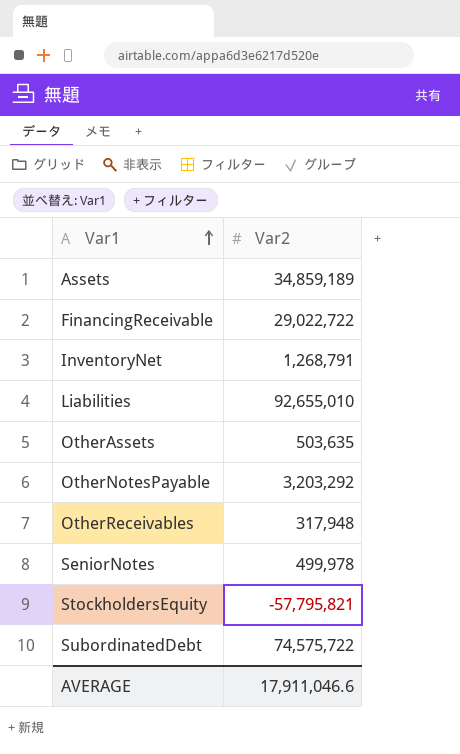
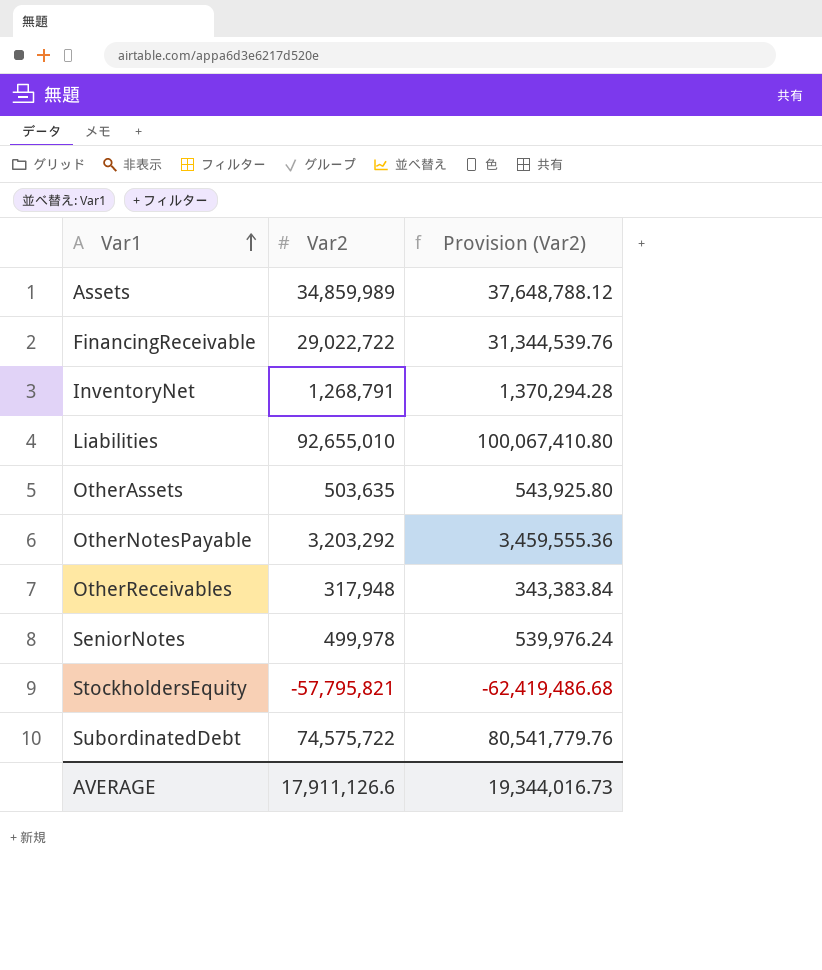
column Provision (Var2) | formula: none -> [Var2] * 1.08
Assets | Var2: 34,859,189 -> 34,859,989
AVERAGE | Var2: 17,911,046.6 -> 17,911,126.6

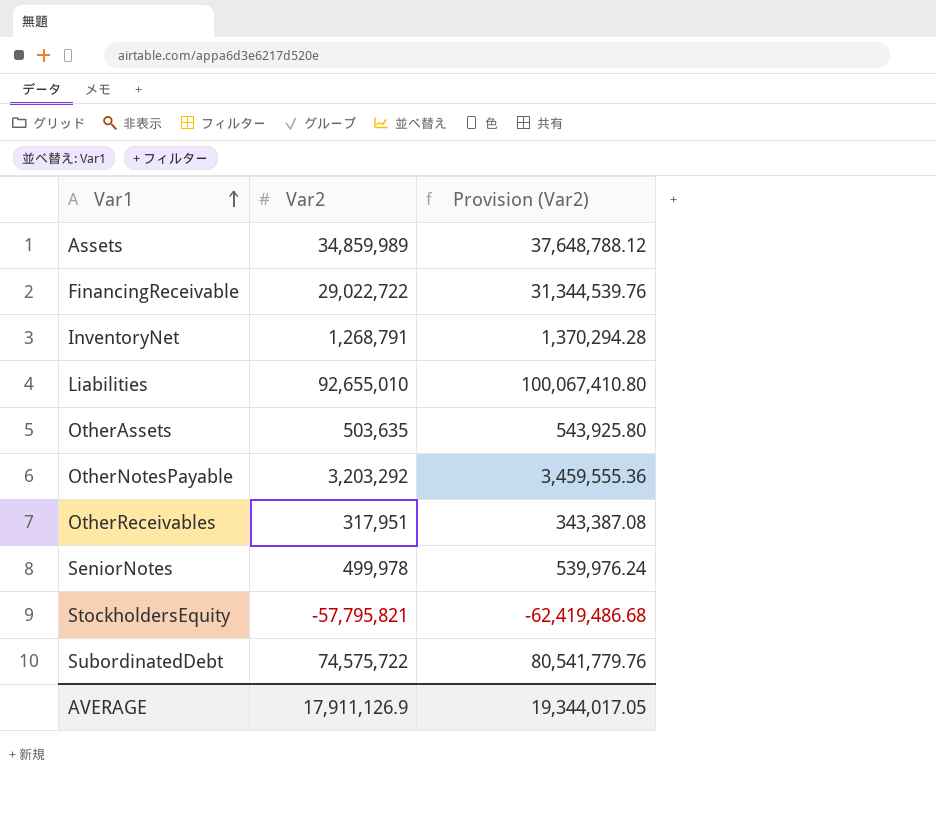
OtherReceivables | Var2: 317,948 -> 317,951
OtherReceivables | Provision (Var2): 343,383.84 -> 343,387.08
AVERAGE | Var2: 17,911,126.6 -> 17,911,126.9
AVERAGE | Provision (Var2): 19,344,016.73 -> 19,344,017.05

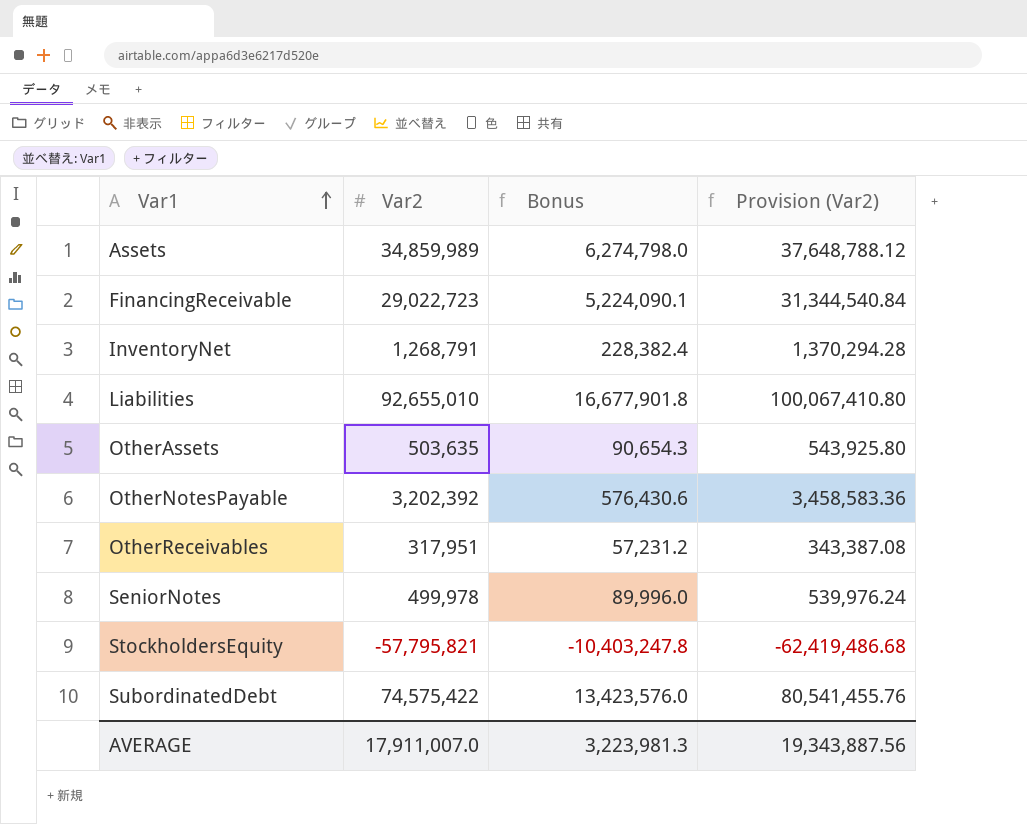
column Bonus | formula: none -> [Var2] * 0.18
FinancingReceivable | Var2: 29,022,722 -> 29,022,723
FinancingReceivable | Provision (Var2): 31,344,539.76 -> 31,344,540.84
OtherNotesPayable | Var2: 3,203,292 -> 3,202,392
OtherNotesPayable | Provision (Var2): 3,459,555.36 -> 3,458,583.36
SubordinatedDebt | Var2: 74,575,722 -> 74,575,422
SubordinatedDebt | Provision (Var2): 80,541,779.76 -> 80,541,455.76
AVERAGE | Var2: 17,911,126.9 -> 17,911,007.0
AVERAGE | Provision (Var2): 19,344,017.05 -> 19,343,887.56

